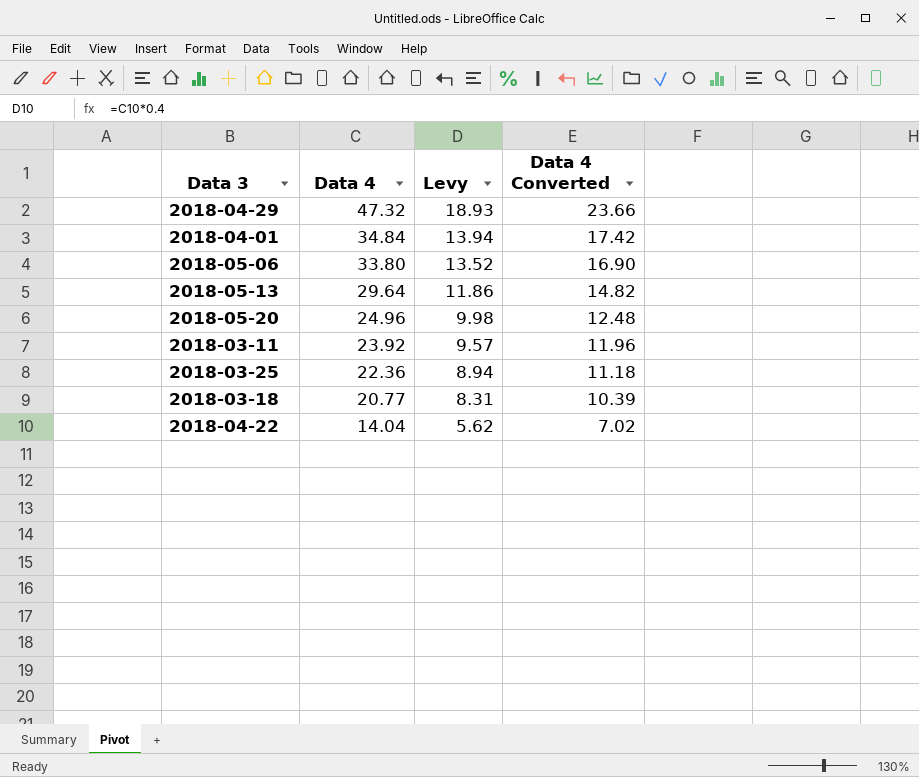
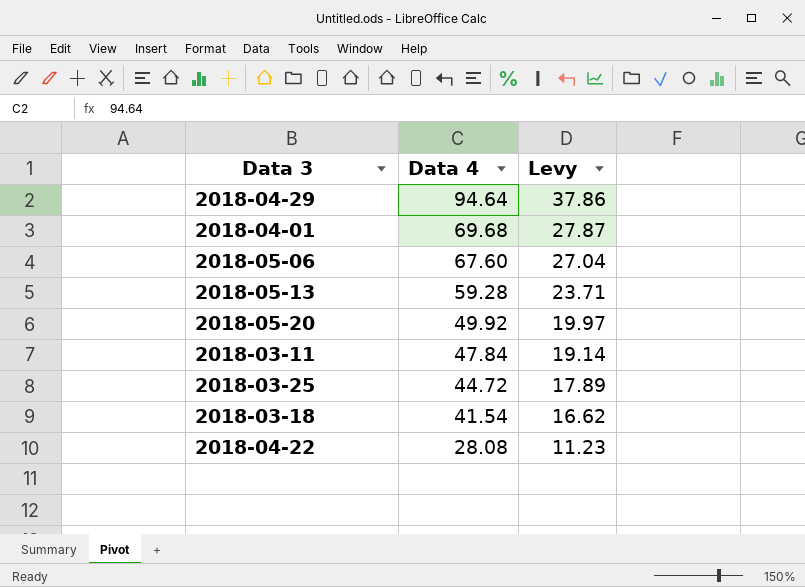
column Data 4 Converted | formula: [Data 4] * 0.5 -> none
2018-04-29 | Data 4: 47.32 -> 94.64
2018-04-29 | Levy: 18.93 -> 37.86
2018-04-01 | Data 4: 34.84 -> 69.68
2018-04-01 | Levy: 13.94 -> 27.87
2018-05-06 | Data 4: 33.80 -> 67.60
2018-05-06 | Levy: 13.52 -> 27.04
2018-05-13 | Data 4: 29.64 -> 59.28
2018-05-13 | Levy: 11.86 -> 23.71
2018-05-20 | Data 4: 24.96 -> 49.92
2018-05-20 | Levy: 9.98 -> 19.97
2018-03-11 | Data 4: 23.92 -> 47.84
2018-03-11 | Levy: 9.57 -> 19.14
2018-03-25 | Data 4: 22.36 -> 44.72
2018-03-25 | Levy: 8.94 -> 17.89
2018-03-18 | Data 4: 20.77 -> 41.54
2018-03-18 | Levy: 8.31 -> 16.62
2018-04-22 | Data 4: 14.04 -> 28.08
2018-04-22 | Levy: 5.62 -> 11.23

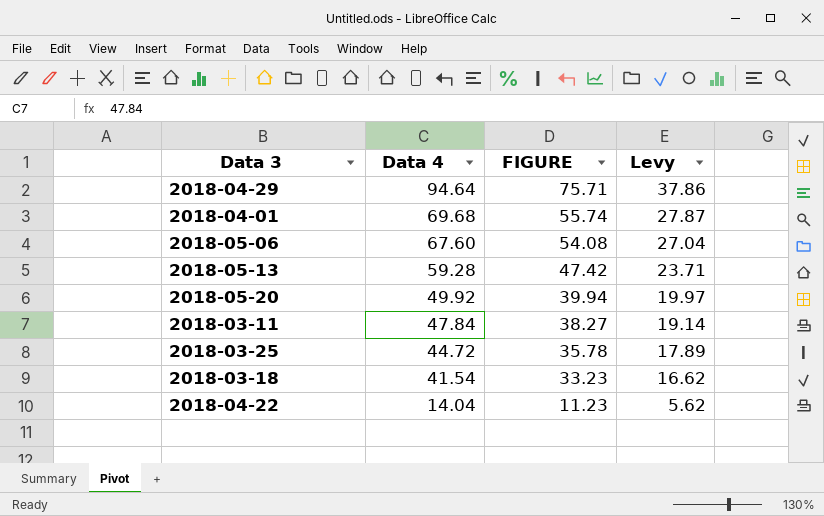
column FIGURE | formula: none -> [Data 4] * 0.8
2018-04-22 | Data 4: 28.08 -> 14.04
2018-04-22 | Levy: 11.23 -> 5.62

